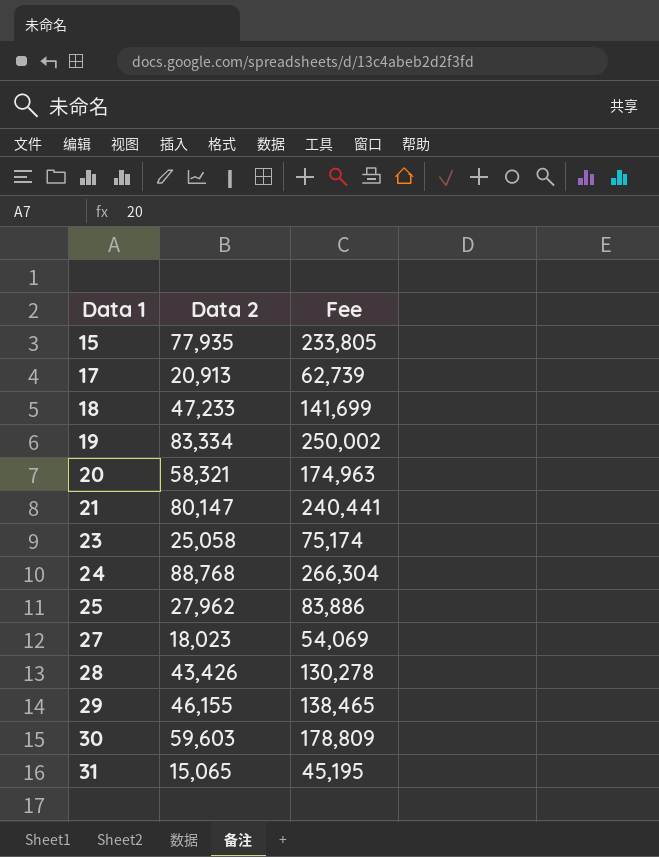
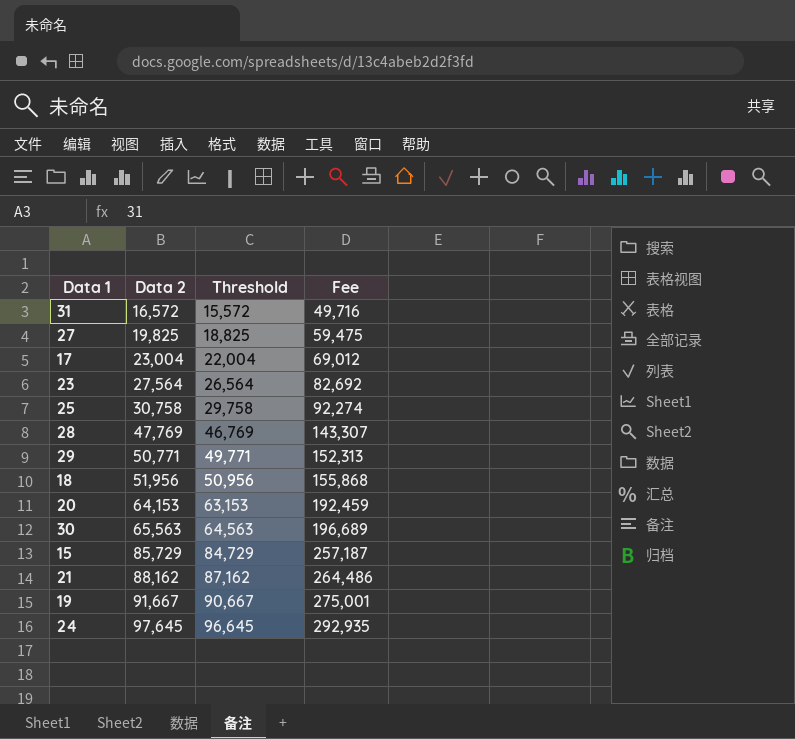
row order: Data 1 ascending -> Data 2 ascending
column Threshold | formula: none -> [Data 2] - 1000
31 | Data 2: 15,065 -> 16,572
31 | Fee: 45,195 -> 49,716
27 | Data 2: 18,023 -> 19,825
27 | Fee: 54,069 -> 59,475
17 | Data 2: 20,913 -> 23,004
17 | Fee: 62,739 -> 69,012
23 | Data 2: 25,058 -> 27,564
23 | Fee: 75,174 -> 82,692
25 | Data 2: 27,962 -> 30,758
25 | Fee: 83,886 -> 92,274
28 | Data 2: 43,426 -> 47,769
28 | Fee: 130,278 -> 143,307
29 | Data 2: 46,155 -> 50,771
29 | Fee: 138,465 -> 152,313
18 | Data 2: 47,233 -> 51,956
18 | Fee: 141,699 -> 155,868
20 | Data 2: 58,321 -> 64,153
20 | Fee: 174,963 -> 192,459
30 | Data 2: 59,603 -> 65,563
30 | Fee: 178,809 -> 196,689
15 | Data 2: 77,935 -> 85,729
15 | Fee: 233,805 -> 257,187
21 | Data 2: 80,147 -> 88,162
21 | Fee: 240,441 -> 264,486
19 | Data 2: 83,334 -> 91,667
19 | Fee: 250,002 -> 275,001
24 | Data 2: 88,768 -> 97,645
24 | Fee: 266,304 -> 292,935

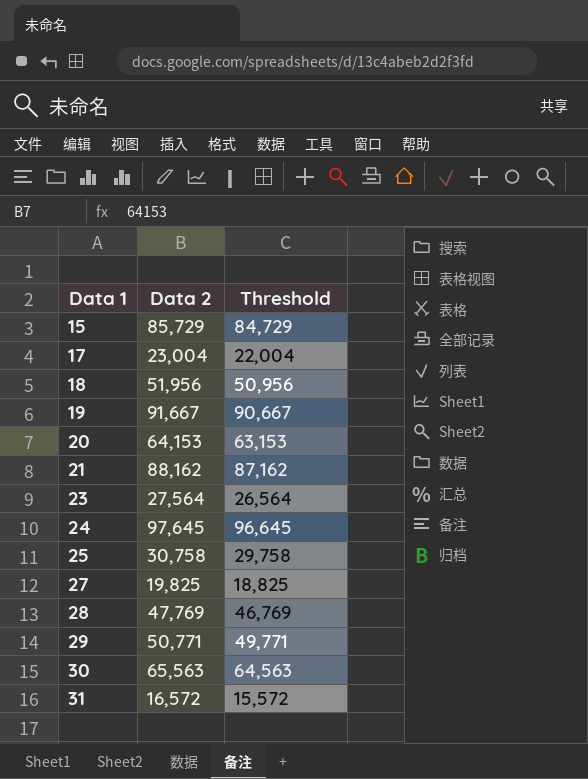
row order: Data 2 ascending -> Data 1 ascending
column Fee | formula: [Data 2] * 3 -> none

